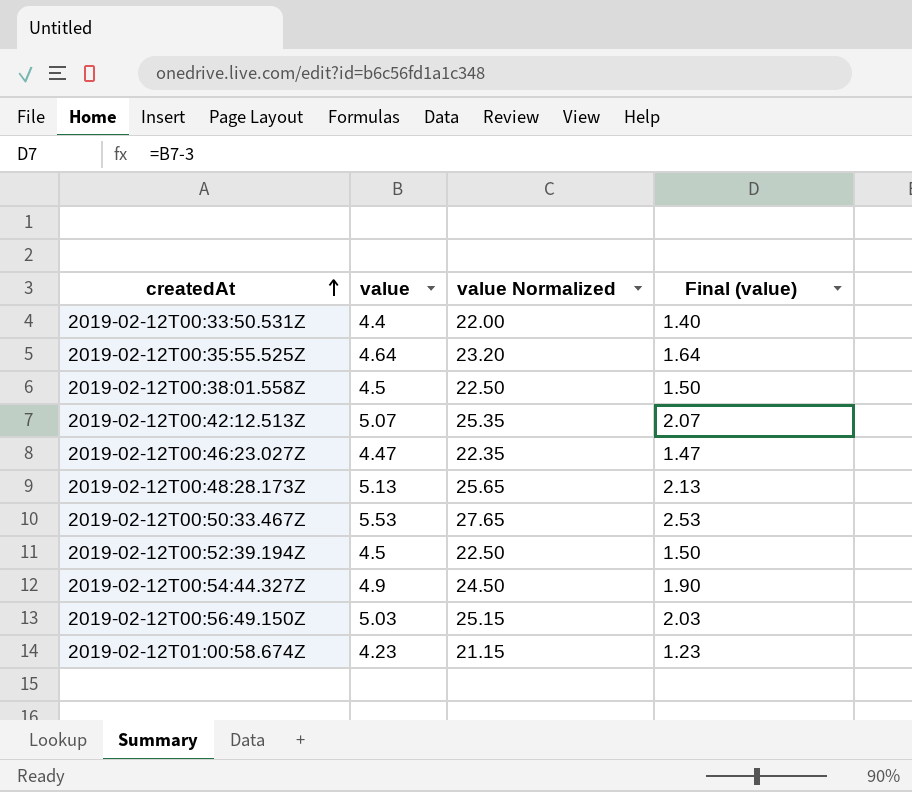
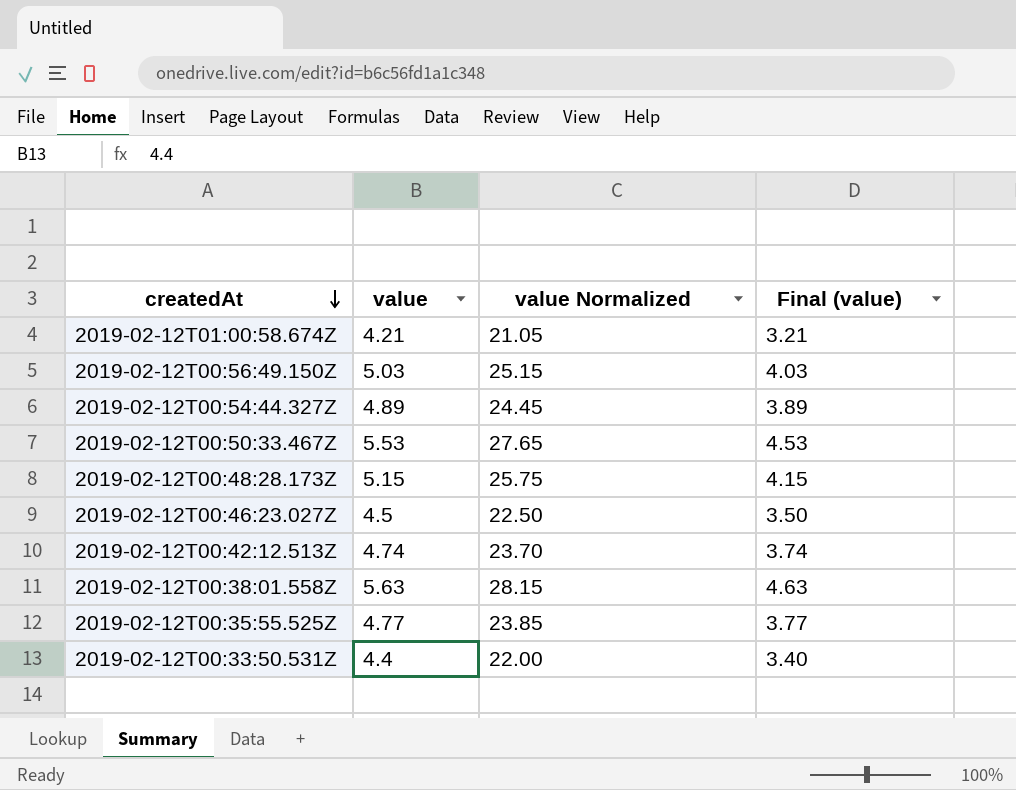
row order: createdAt ascending -> createdAt descending
column Final (value) | formula: [value] - 3 -> [value] - 1
row 2019-02-12T00:52:39.194Z: 4.5 | 22.50 | 1.50 -> none
2019-02-12T01:00:58.674Z | value: 4.23 -> 4.21
2019-02-12T01:00:58.674Z | value Normalized: 21.15 -> 21.05
2019-02-12T00:54:44.327Z | value: 4.9 -> 4.89
2019-02-12T00:54:44.327Z | value Normalized: 24.50 -> 24.45
2019-02-12T00:48:28.173Z | value: 5.13 -> 5.15
2019-02-12T00:48:28.173Z | value Normalized: 25.65 -> 25.75
2019-02-12T00:46:23.027Z | value: 4.47 -> 4.5
2019-02-12T00:46:23.027Z | value Normalized: 22.35 -> 22.50
2019-02-12T00:42:12.513Z | value: 5.07 -> 4.74
2019-02-12T00:42:12.513Z | value Normalized: 25.35 -> 23.70
2019-02-12T00:38:01.558Z | value: 4.5 -> 5.63
2019-02-12T00:38:01.558Z | value Normalized: 22.50 -> 28.15
2019-02-12T00:35:55.525Z | value: 4.64 -> 4.77
2019-02-12T00:35:55.525Z | value Normalized: 23.20 -> 23.85

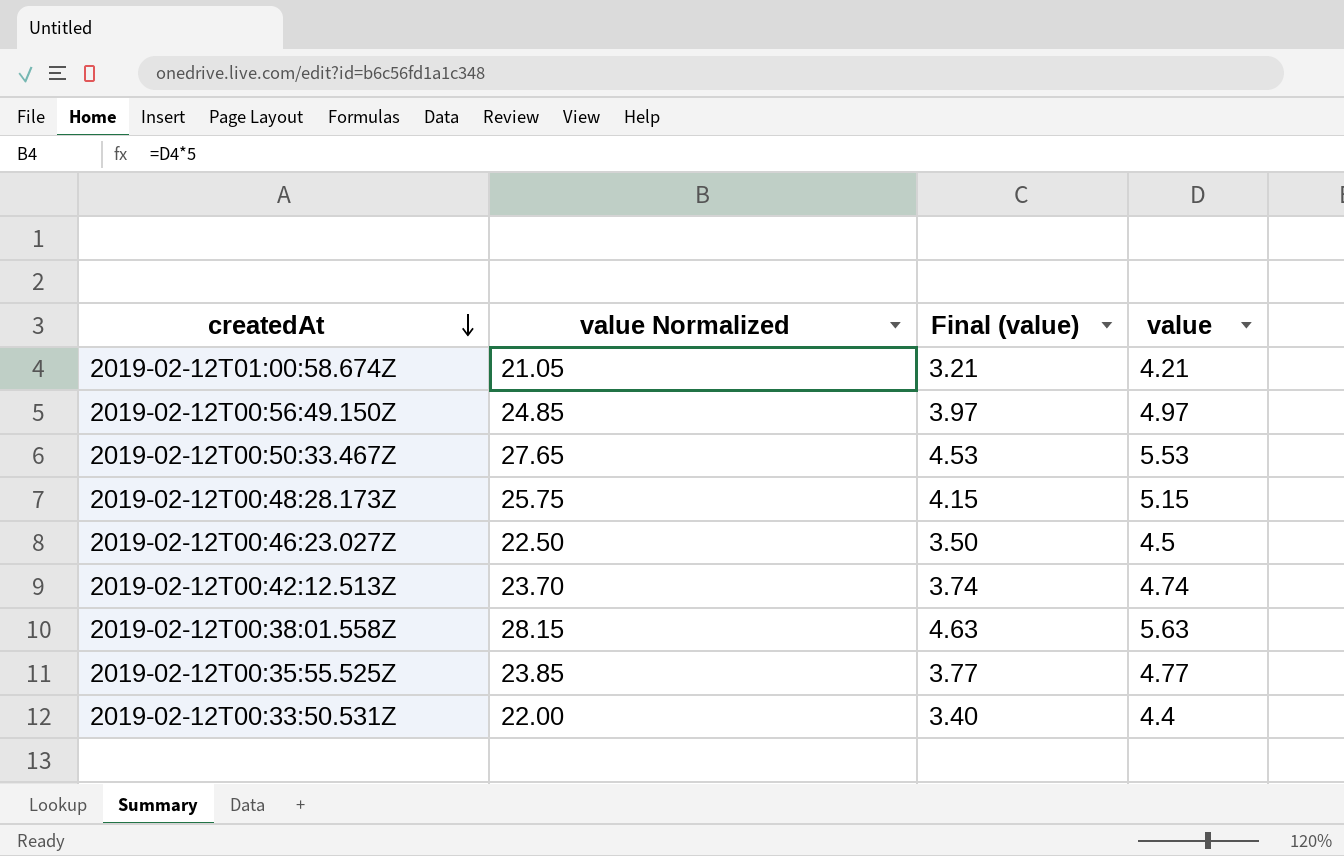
column value | position: 2 -> 4
row 2019-02-12T00:54:44.327Z: 4.89 | 24.45 | 3.89 -> none
2019-02-12T00:56:49.150Z | value Normalized: 25.15 -> 24.85
2019-02-12T00:56:49.150Z | Final (value): 4.03 -> 3.97
2019-02-12T00:56:49.150Z | value: 5.03 -> 4.97

